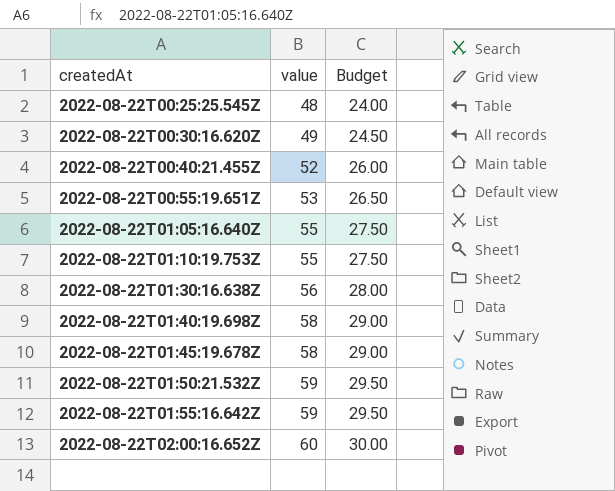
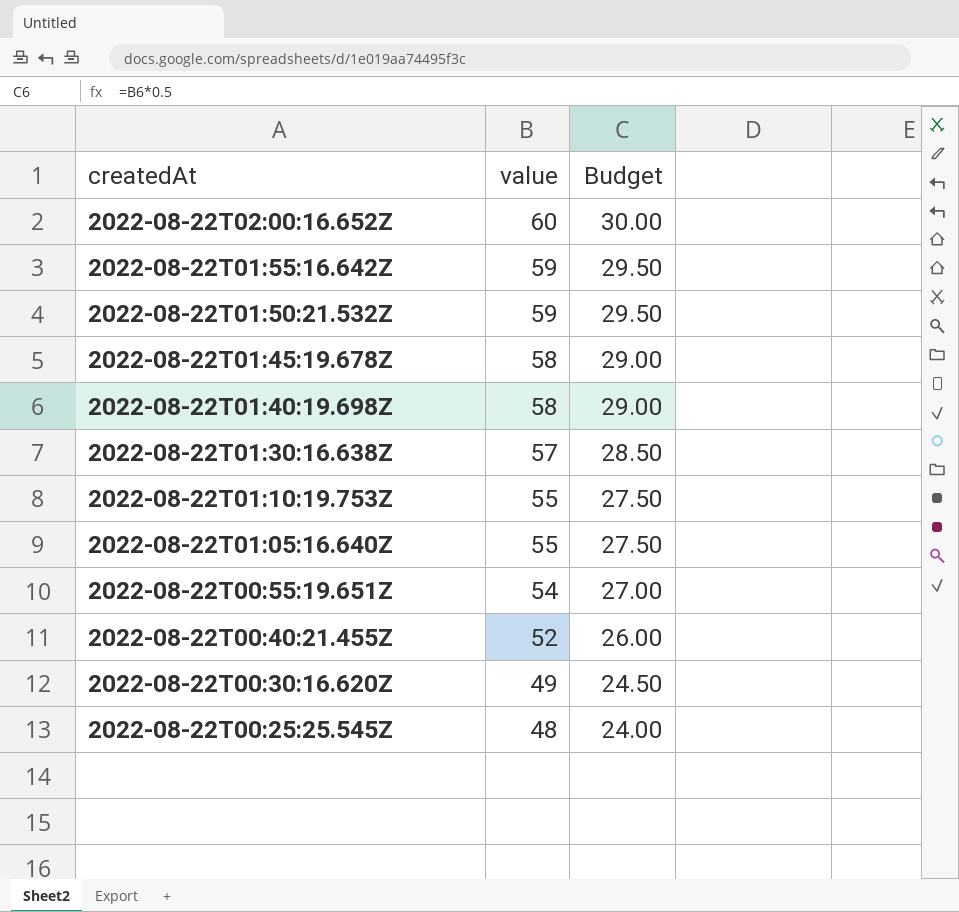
row order: createdAt ascending -> createdAt descending
2022-08-22T01:30:16.638Z | value: 56 -> 57
2022-08-22T01:30:16.638Z | Budget: 28.00 -> 28.50
2022-08-22T00:55:19.651Z | value: 53 -> 54
2022-08-22T00:55:19.651Z | Budget: 26.50 -> 27.00

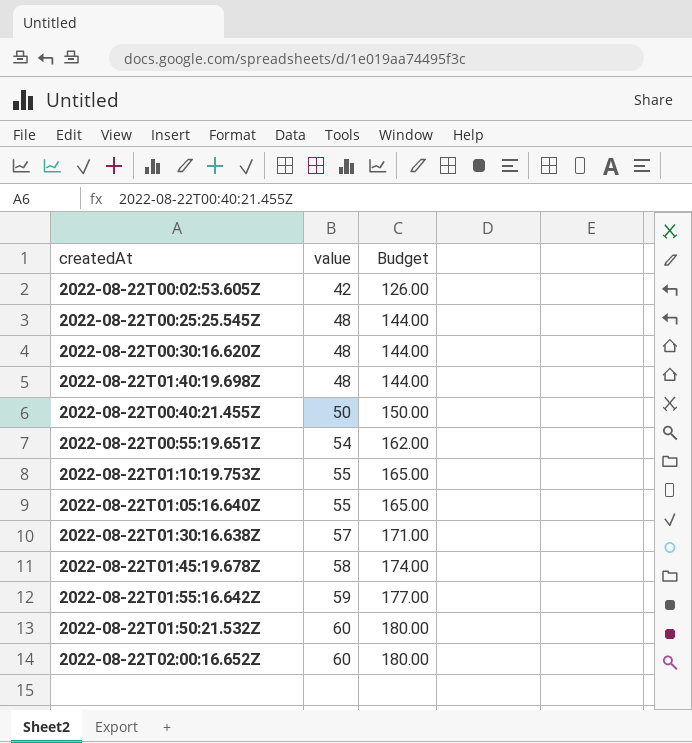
row order: createdAt descending -> value ascending
column Budget | formula: [value] * 0.5 -> [value] * 3
row 2022-08-22T00:02:53.605Z: none -> 42 | 126.00
2022-08-22T00:30:16.620Z | value: 49 -> 48
2022-08-22T01:40:19.698Z | value: 58 -> 48
2022-08-22T00:40:21.455Z | value: 52 -> 50
2022-08-22T01:50:21.532Z | value: 59 -> 60

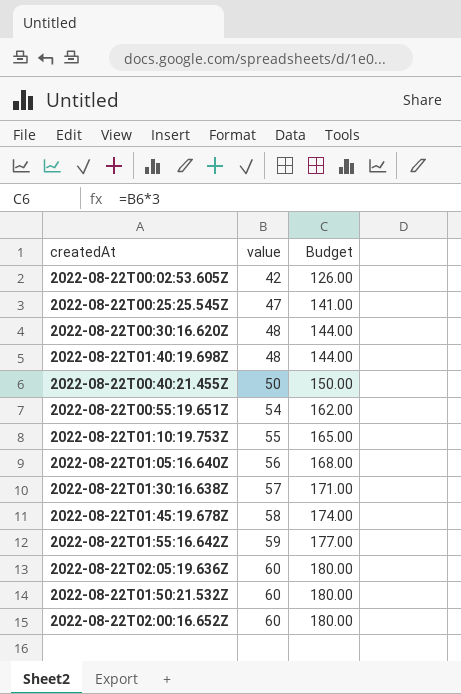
2022-08-22T00:25:25.545Z | value: 48 -> 47
2022-08-22T00:25:25.545Z | Budget: 144.00 -> 141.00
2022-08-22T01:05:16.640Z | value: 55 -> 56
2022-08-22T01:05:16.640Z | Budget: 165.00 -> 168.00
row 2022-08-22T02:05:19.636Z: none -> 60 | 180.00

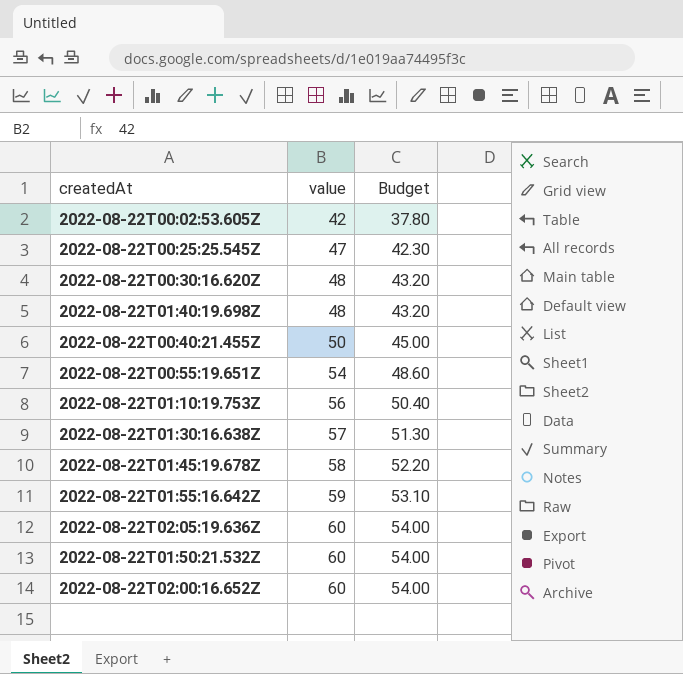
column Budget | formula: [value] * 3 -> [value] * 0.9
row 2022-08-22T01:05:16.640Z: 56 | 168.00 -> none
2022-08-22T01:10:19.753Z | value: 55 -> 56

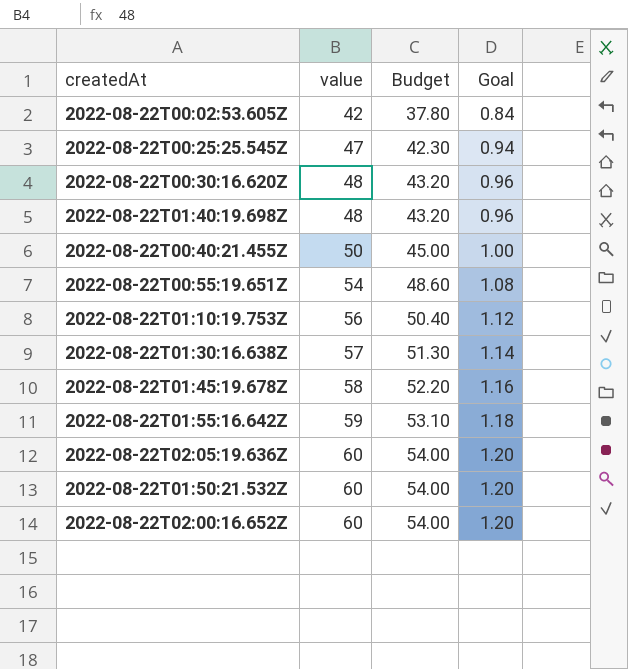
column Goal | formula: none -> [value] * 0.02

